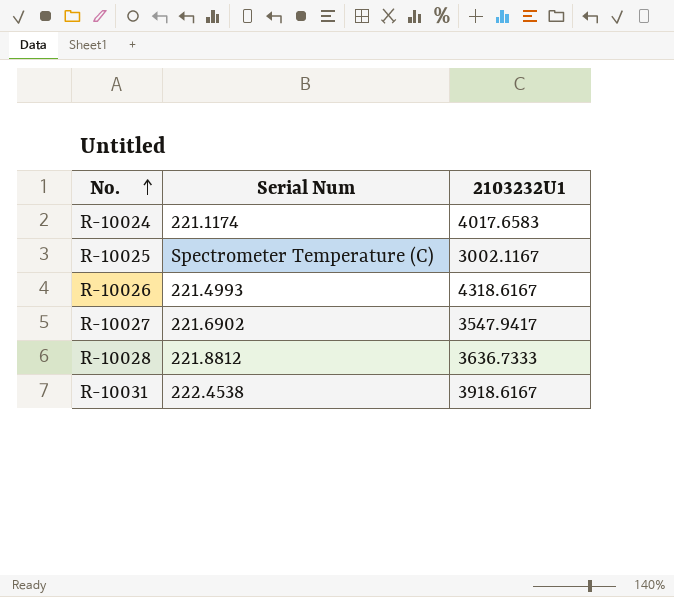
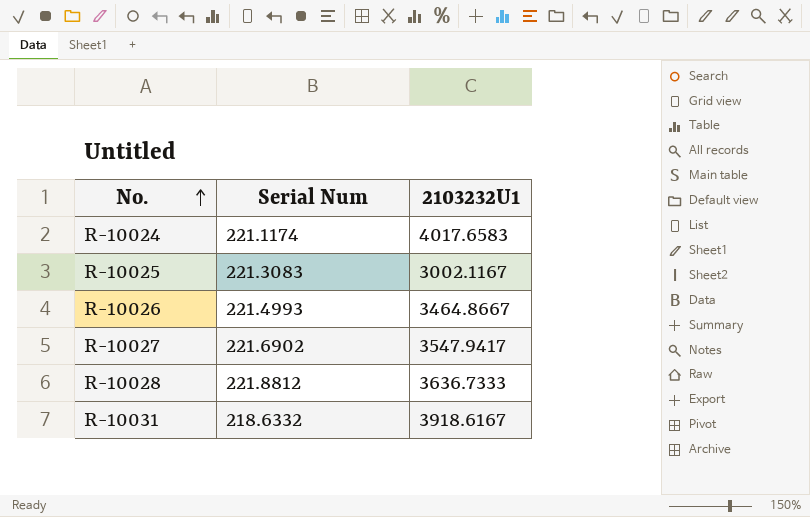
R-10025 | Serial Num: Spectrometer Temperature (C) -> 221.3083
R-10026 | 2103232U1: 4318.6167 -> 3464.8667
R-10031 | Serial Num: 222.4538 -> 218.6332

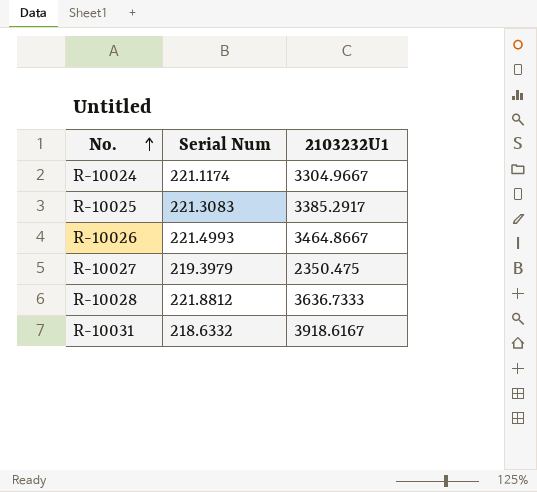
R-10024 | 2103232U1: 4017.6583 -> 3304.9667
R-10025 | 2103232U1: 3002.1167 -> 3385.2917
R-10027 | Serial Num: 221.6902 -> 219.3979
R-10027 | 2103232U1: 3547.9417 -> 2350.475

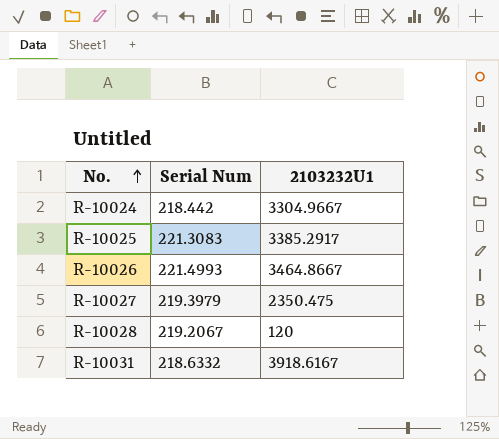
R-10024 | Serial Num: 221.1174 -> 218.442
R-10028 | Serial Num: 221.8812 -> 219.2067
R-10028 | 2103232U1: 3636.7333 -> 120

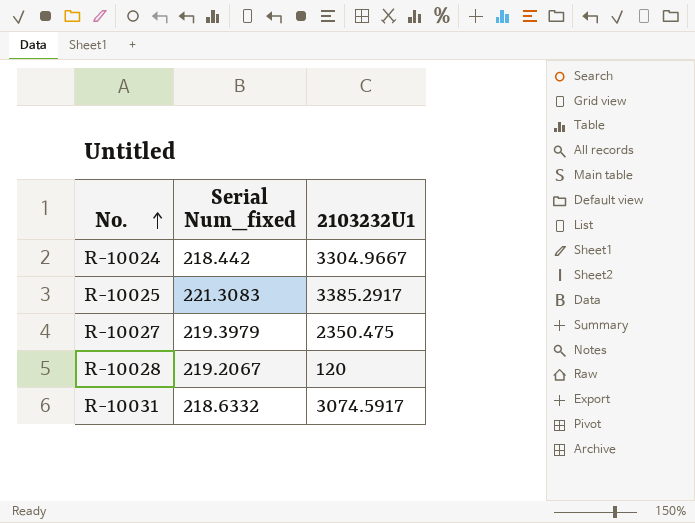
column name: Serial Num -> Serial Num_fixed
row R-10026: 221.4993 | 3464.8667 -> none
R-10031 | 2103232U1: 3918.6167 -> 3074.5917

